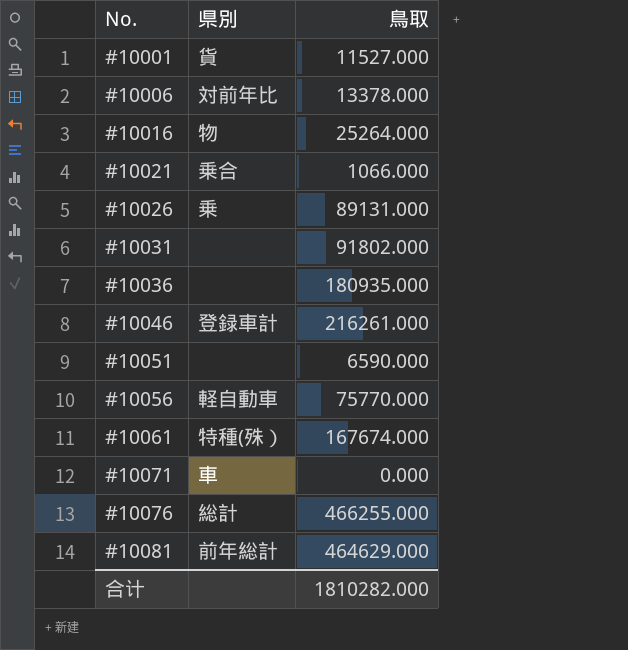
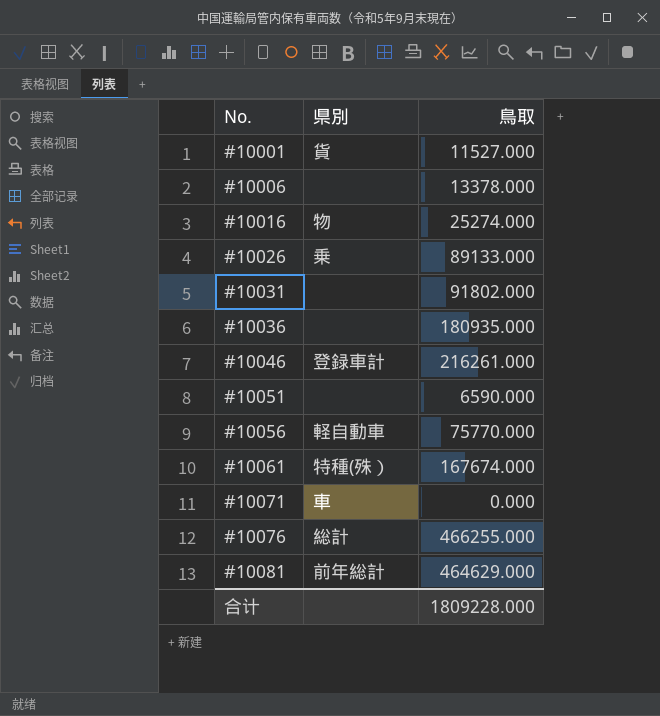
row #10021: 乗合 | 1066.000 -> none
#10006 | 県別: 対前年比 -> none
#10016 | 鳥取: 25264.000 -> 25274.000
#10026 | 鳥取: 89131.000 -> 89133.000
合计 | 鳥取: 1810282.000 -> 1809228.000

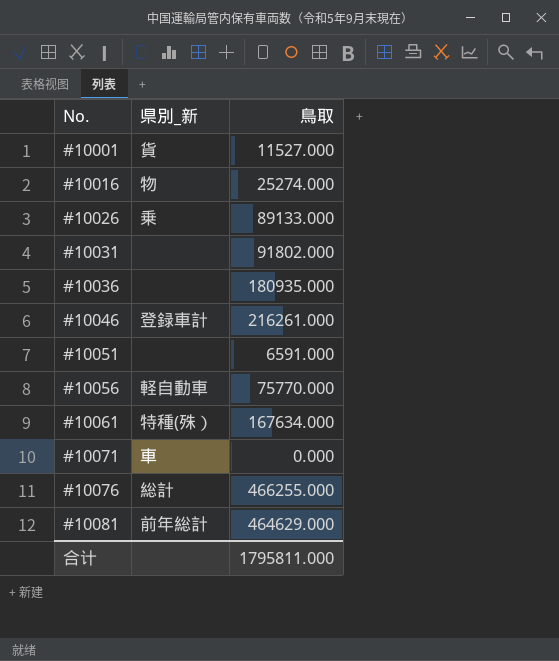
column name: 県別 -> 県別_新
row #10006: none | 13378.000 -> none
#10051 | 鳥取: 6590.000 -> 6591.000
#10061 | 鳥取: 167674.000 -> 167634.000
合计 | 鳥取: 1809228.000 -> 1795811.000

